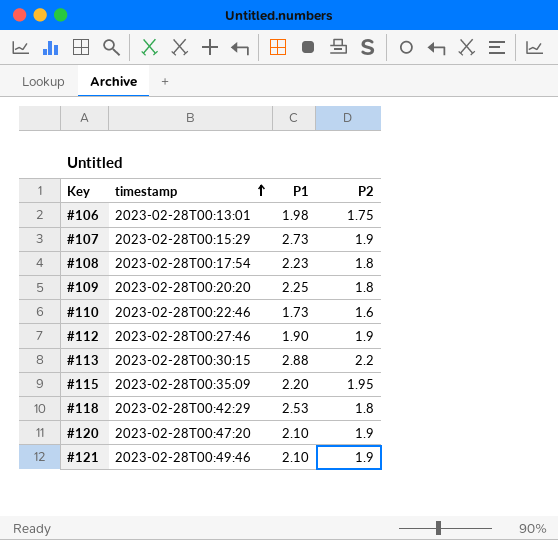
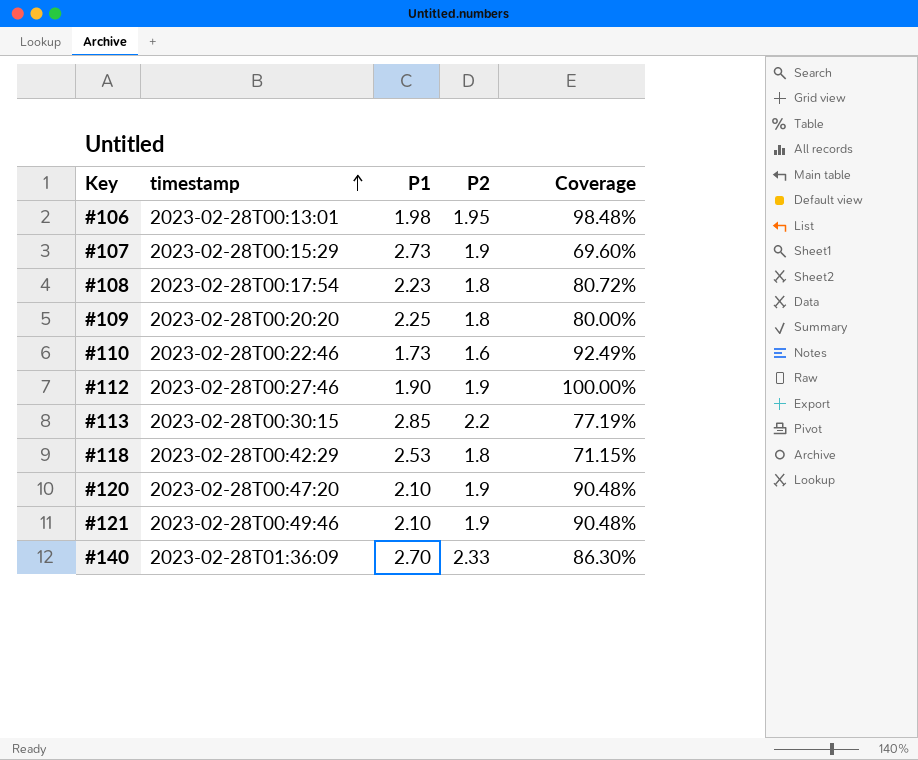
column Coverage | formula: none -> [P2] / [P1]
row #115: 2023-02-28T00:35:09 | 2.20 | 1.95 -> none
#106 | P2: 1.75 -> 1.95
#113 | P1: 2.88 -> 2.85
row #140: none -> 2023-02-28T01:36:09 | 2.70 | 2.33 | 86.30%

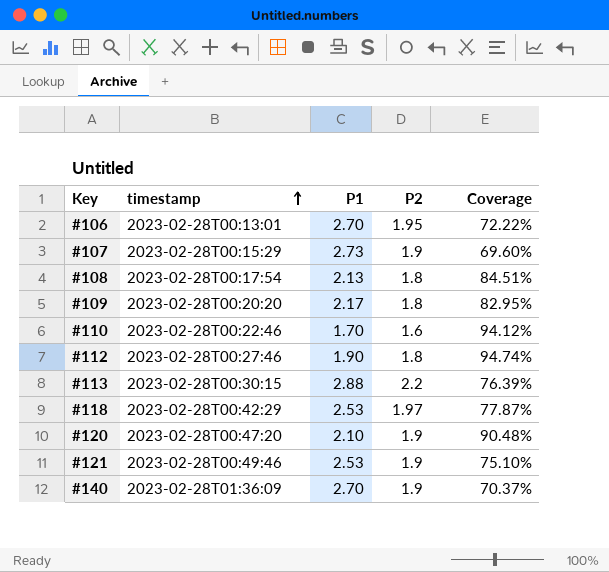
#106 | P1: 1.98 -> 2.70
#106 | Coverage: 98.48% -> 72.22%
#108 | P1: 2.23 -> 2.13
#108 | Coverage: 80.72% -> 84.51%
#109 | P1: 2.25 -> 2.17
#109 | Coverage: 80.00% -> 82.95%
#110 | P1: 1.73 -> 1.70
#110 | Coverage: 92.49% -> 94.12%
#112 | P2: 1.9 -> 1.8
#112 | Coverage: 100.00% -> 94.74%
#113 | P1: 2.85 -> 2.88
#113 | Coverage: 77.19% -> 76.39%
#118 | P2: 1.8 -> 1.97
#118 | Coverage: 71.15% -> 77.87%
#121 | P1: 2.10 -> 2.53
#121 | Coverage: 90.48% -> 75.10%
#140 | P2: 2.33 -> 1.9
#140 | Coverage: 86.30% -> 70.37%

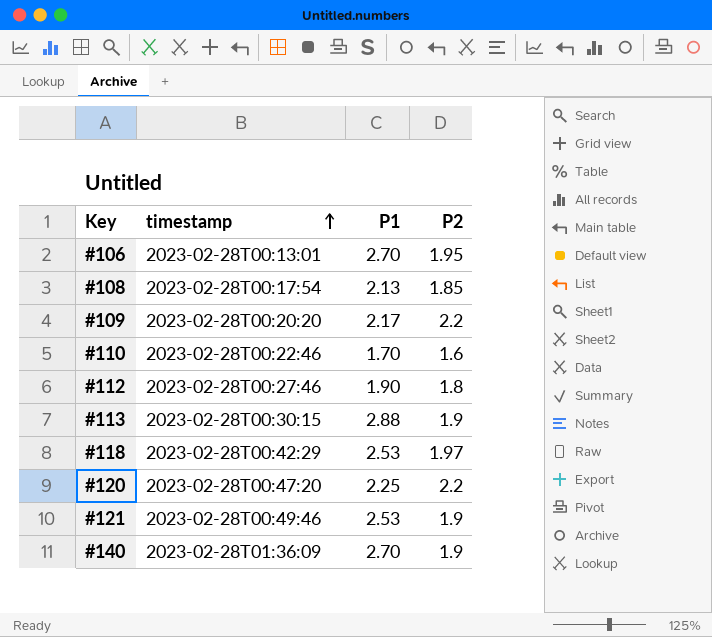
column Coverage | formula: [P2] / [P1] -> none
row #107: 2023-02-28T00:15:29 | 2.73 | 1.9 | 69.60% -> none
#108 | P2: 1.8 -> 1.85
#109 | P2: 1.8 -> 2.2
#113 | P2: 2.2 -> 1.9
#120 | P1: 2.10 -> 2.25
#120 | P2: 1.9 -> 2.2

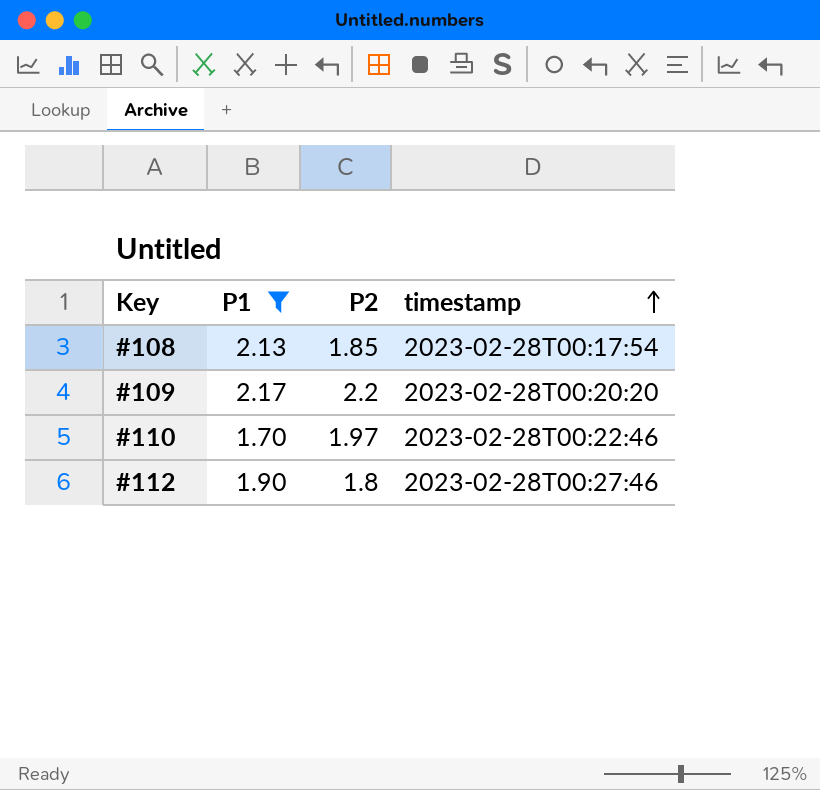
filter: none -> P1 <= 2.17
column timestamp | position: 2 -> 4
#110 | P2: 1.6 -> 1.97

